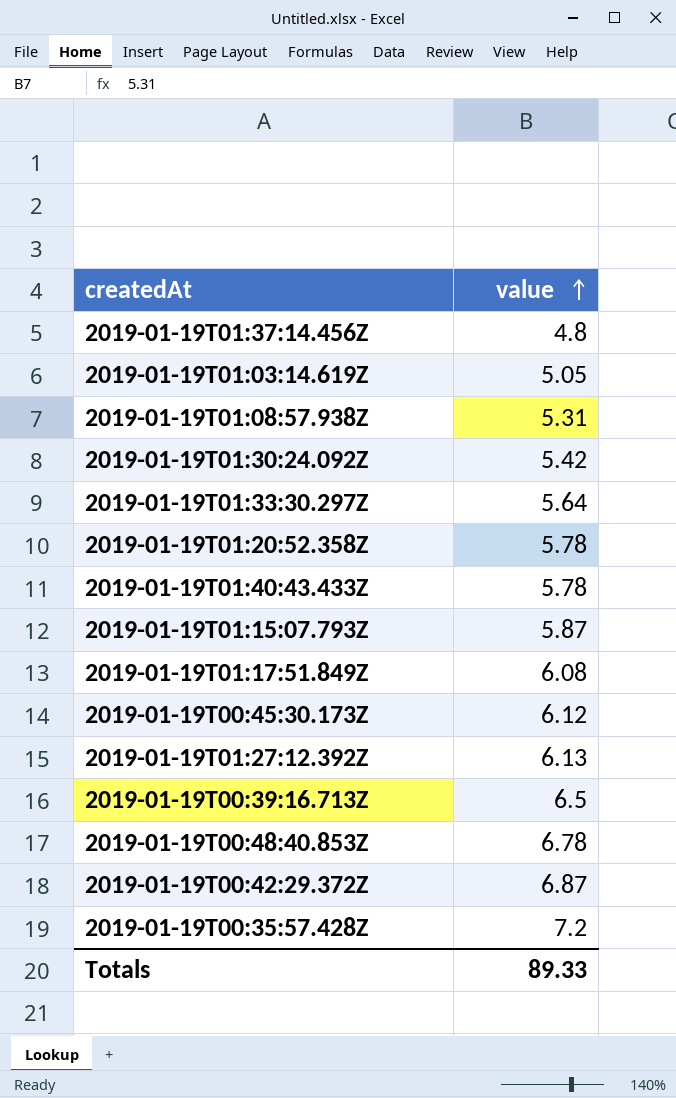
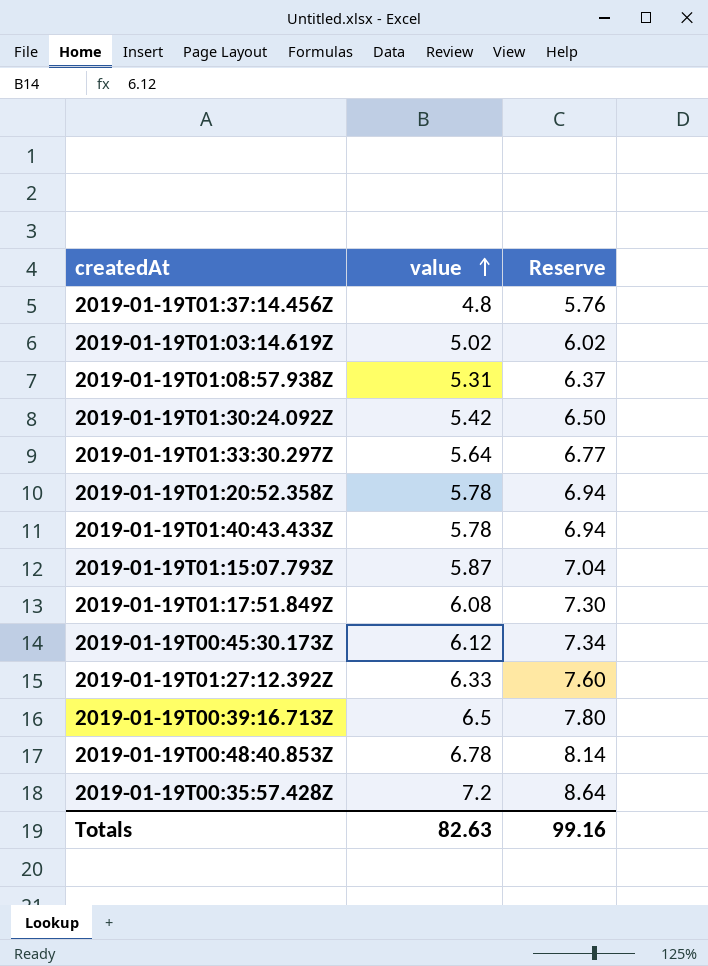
column Reserve | formula: none -> [value] * 1.2
row 2019-01-19T00:42:29.372Z: 6.87 -> none
2019-01-19T01:03:14.619Z | value: 5.05 -> 5.02
2019-01-19T01:27:12.392Z | value: 6.13 -> 6.33
Totals | value: 89.33 -> 82.63

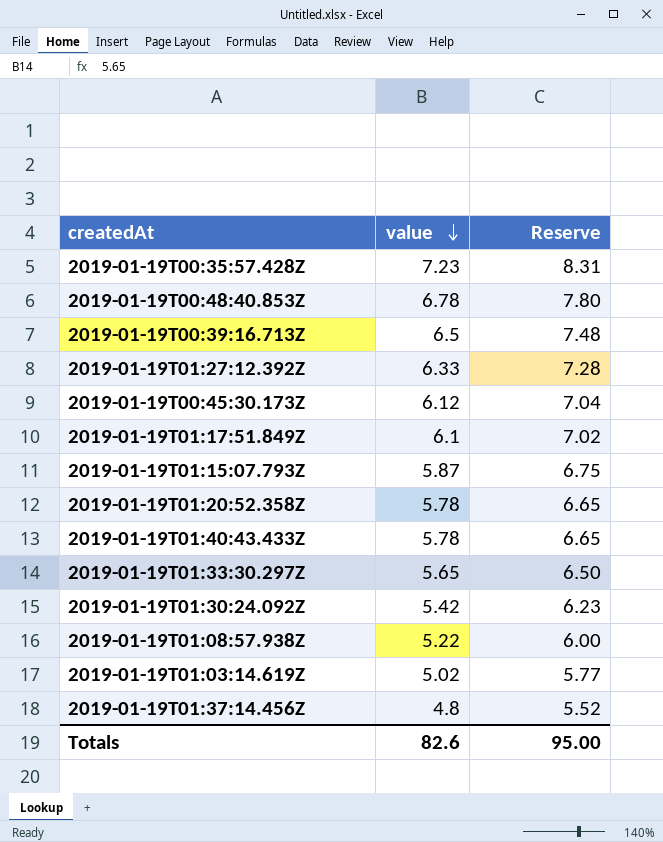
row order: value ascending -> value descending
column Reserve | formula: [value] * 1.2 -> [value] * 1.15
2019-01-19T00:35:57.428Z | value: 7.2 -> 7.23
2019-01-19T01:17:51.849Z | value: 6.08 -> 6.1
2019-01-19T01:33:30.297Z | value: 5.64 -> 5.65
2019-01-19T01:08:57.938Z | value: 5.31 -> 5.22
Totals | value: 82.63 -> 82.6
Totals | Reserve: 99.16 -> 95.00

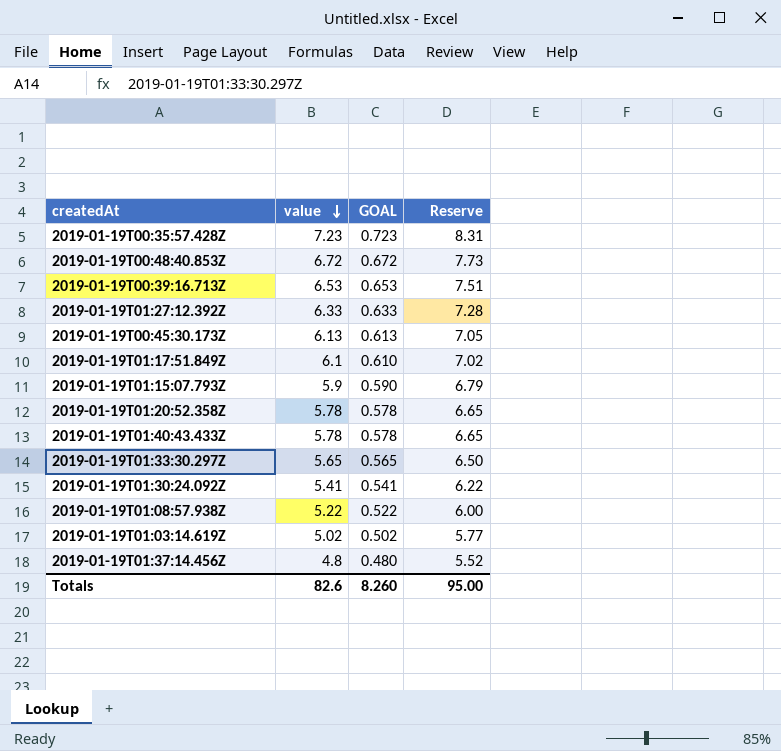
column GOAL | formula: none -> [value] * 0.1
2019-01-19T00:48:40.853Z | value: 6.78 -> 6.72
2019-01-19T00:48:40.853Z | Reserve: 7.80 -> 7.73
2019-01-19T00:39:16.713Z | value: 6.5 -> 6.53
2019-01-19T00:39:16.713Z | Reserve: 7.48 -> 7.51
2019-01-19T00:45:30.173Z | value: 6.12 -> 6.13
2019-01-19T00:45:30.173Z | Reserve: 7.04 -> 7.05
2019-01-19T01:15:07.793Z | value: 5.87 -> 5.9
2019-01-19T01:15:07.793Z | Reserve: 6.75 -> 6.79
2019-01-19T01:30:24.092Z | value: 5.42 -> 5.41
2019-01-19T01:30:24.092Z | Reserve: 6.23 -> 6.22

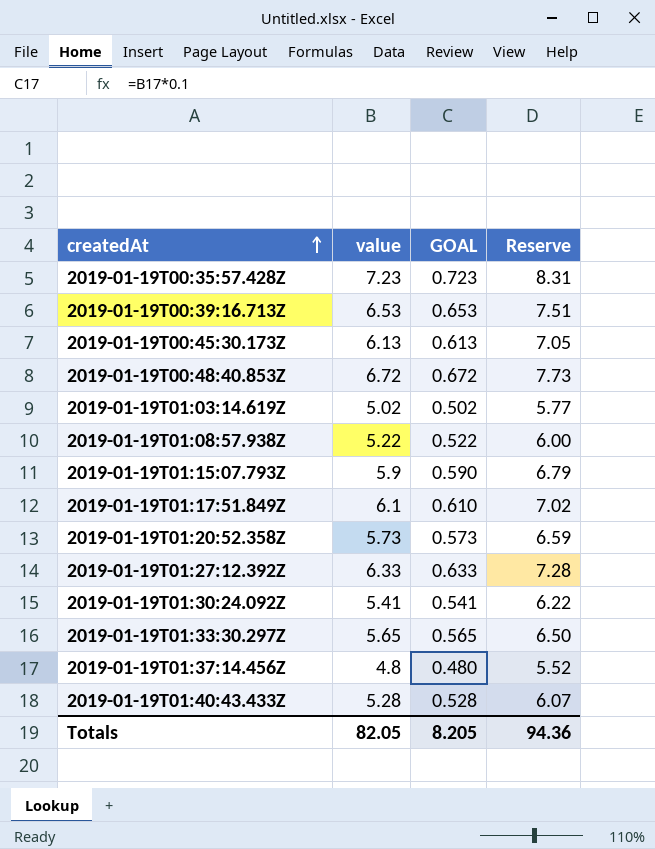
row order: value descending -> createdAt ascending
2019-01-19T01:20:52.358Z | value: 5.78 -> 5.73
2019-01-19T01:20:52.358Z | GOAL: 0.578 -> 0.573
2019-01-19T01:20:52.358Z | Reserve: 6.65 -> 6.59
2019-01-19T01:40:43.433Z | value: 5.78 -> 5.28
2019-01-19T01:40:43.433Z | GOAL: 0.578 -> 0.528
2019-01-19T01:40:43.433Z | Reserve: 6.65 -> 6.07
Totals | value: 82.6 -> 82.05
Totals | GOAL: 8.260 -> 8.205
Totals | Reserve: 95.00 -> 94.36

